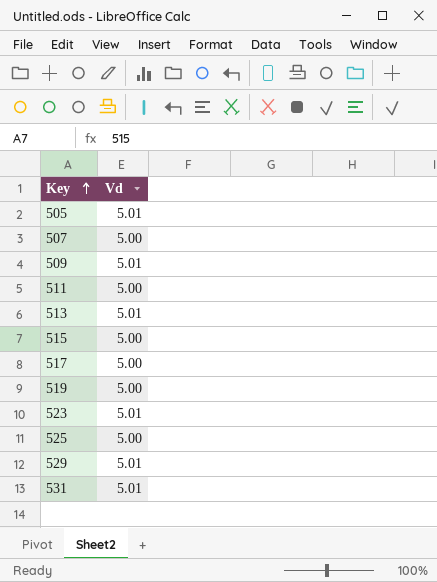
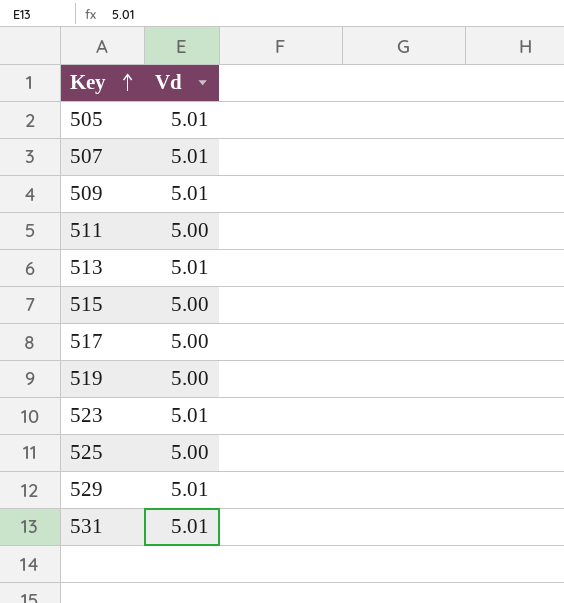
507 | Vd: 5.00 -> 5.01

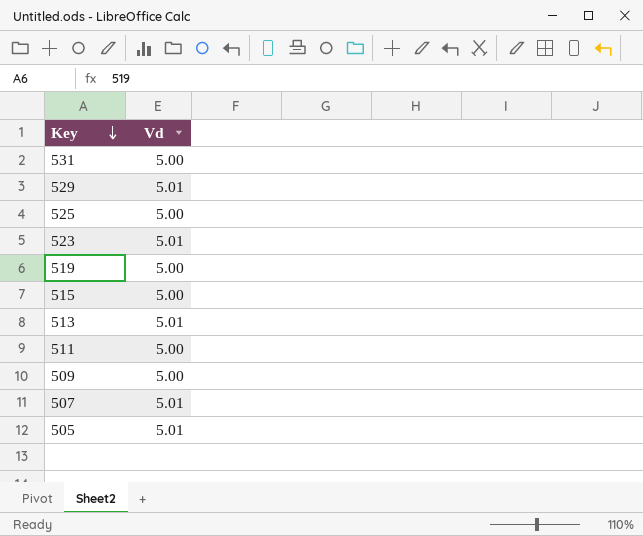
row order: Key ascending -> Key descending
row 517: 5.00 -> none
531 | Vd: 5.01 -> 5.00
509 | Vd: 5.01 -> 5.00

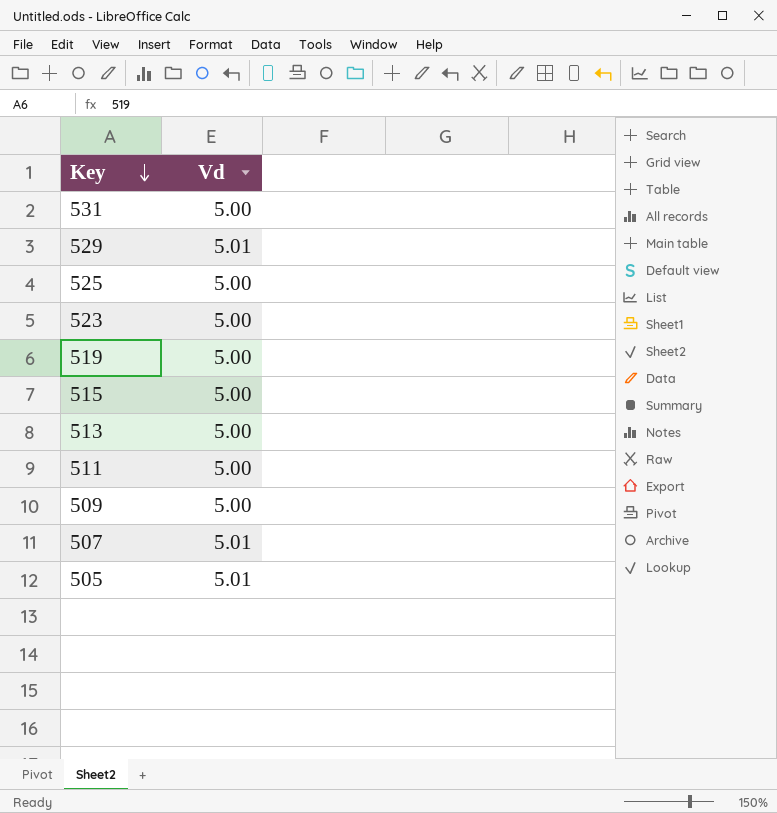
523 | Vd: 5.01 -> 5.00
513 | Vd: 5.01 -> 5.00

